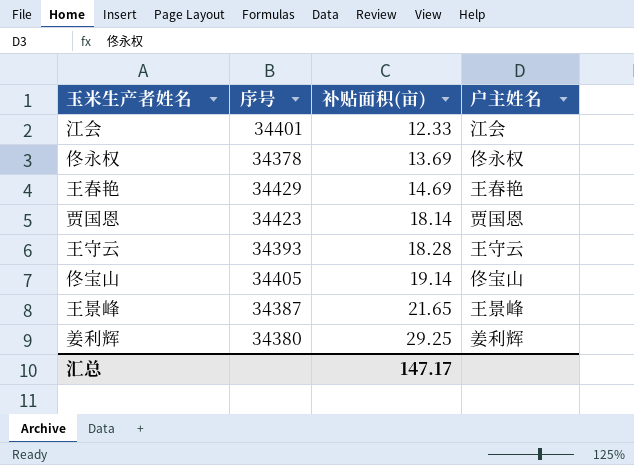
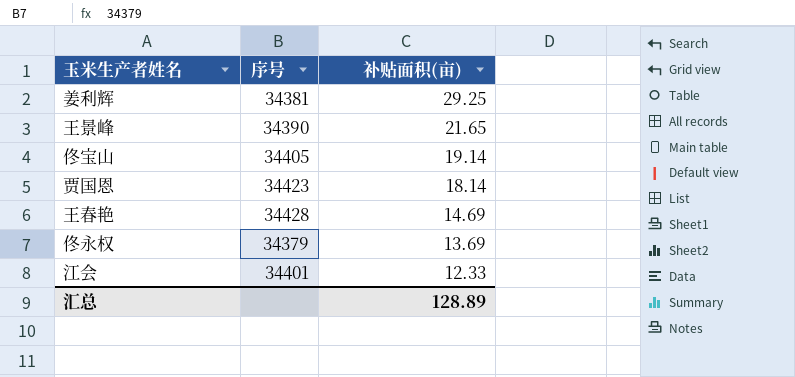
row order: 补贴面积(亩) ascending -> 补贴面积(亩) descending
column 户主姓名 | position: 4 -> none
row 王守云: 34393 | 18.28 | 王守云 -> none
姜利辉 | 序号: 34380 -> 34381
王景峰 | 序号: 34387 -> 34390
王春艳 | 序号: 34429 -> 34428
佟永权 | 序号: 34378 -> 34379
汇总 | 补贴面积(亩): 147.17 -> 128.89

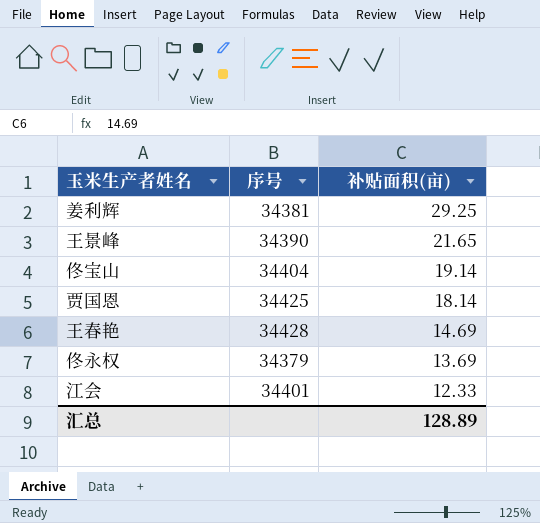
佟宝山 | 序号: 34405 -> 34404
贾国恩 | 序号: 34423 -> 34425

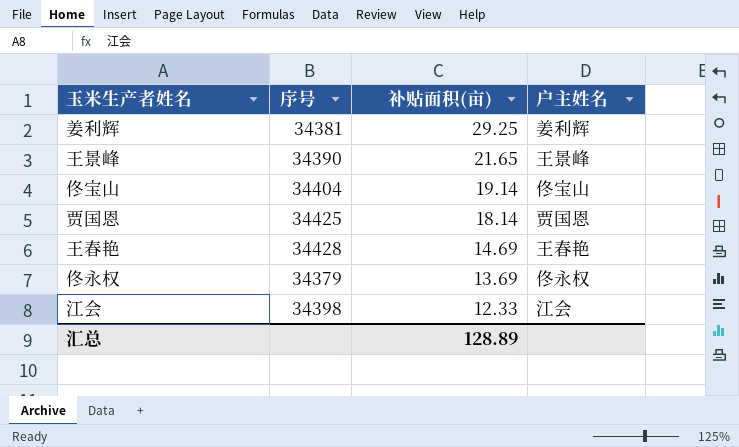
column 户主姓名 | position: none -> 4
江会 | 序号: 34401 -> 34398

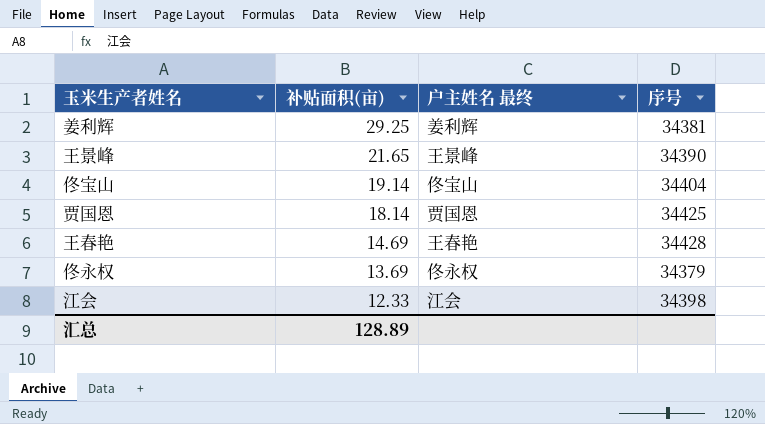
column name: 户主姓名 -> 户主姓名 最终
column 序号 | position: 2 -> 4

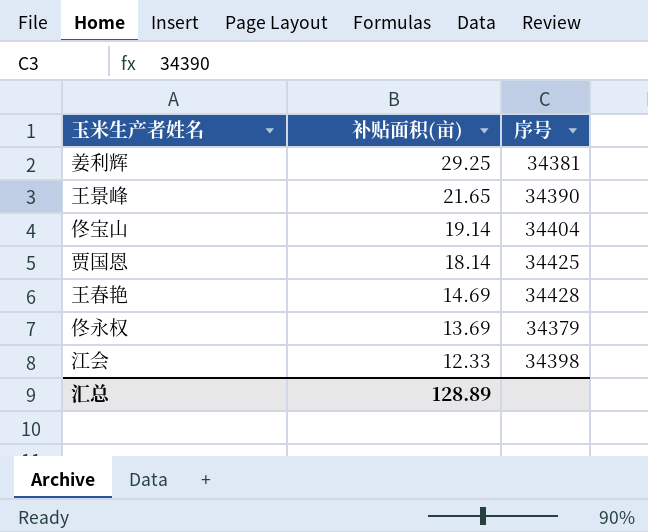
column 户主姓名 最终 | position: 3 -> none

